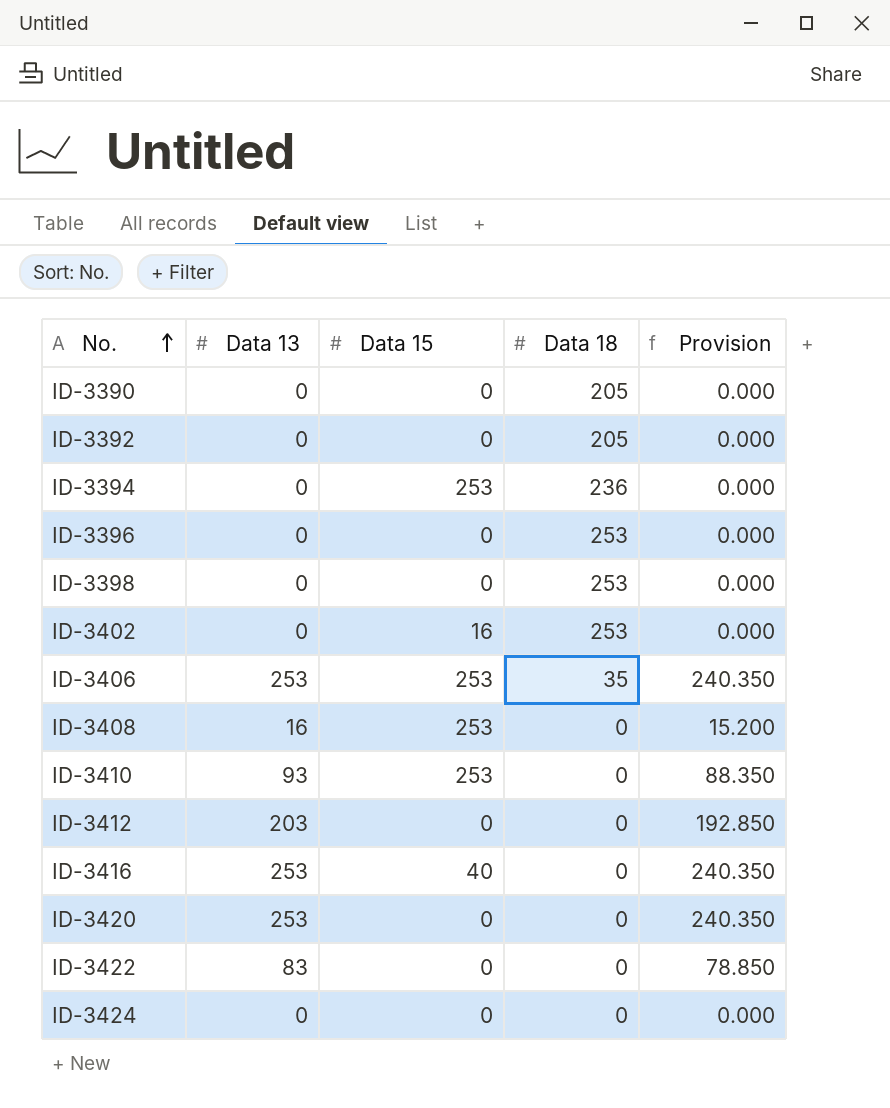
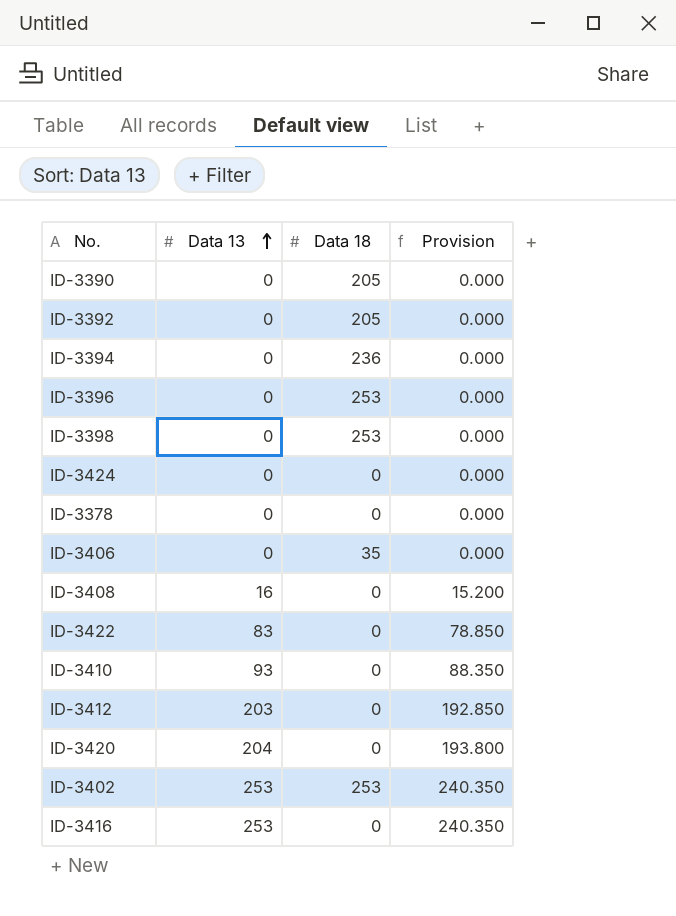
row order: No. ascending -> Data 13 ascending
column Data 15 | position: 3 -> none
row ID-3378: none -> 0 | 0 | 0.000
ID-3406 | Data 13: 253 -> 0
ID-3406 | Provision: 240.350 -> 0.000
ID-3420 | Data 13: 253 -> 204
ID-3420 | Provision: 240.350 -> 193.800
ID-3402 | Data 13: 0 -> 253
ID-3402 | Provision: 0.000 -> 240.350

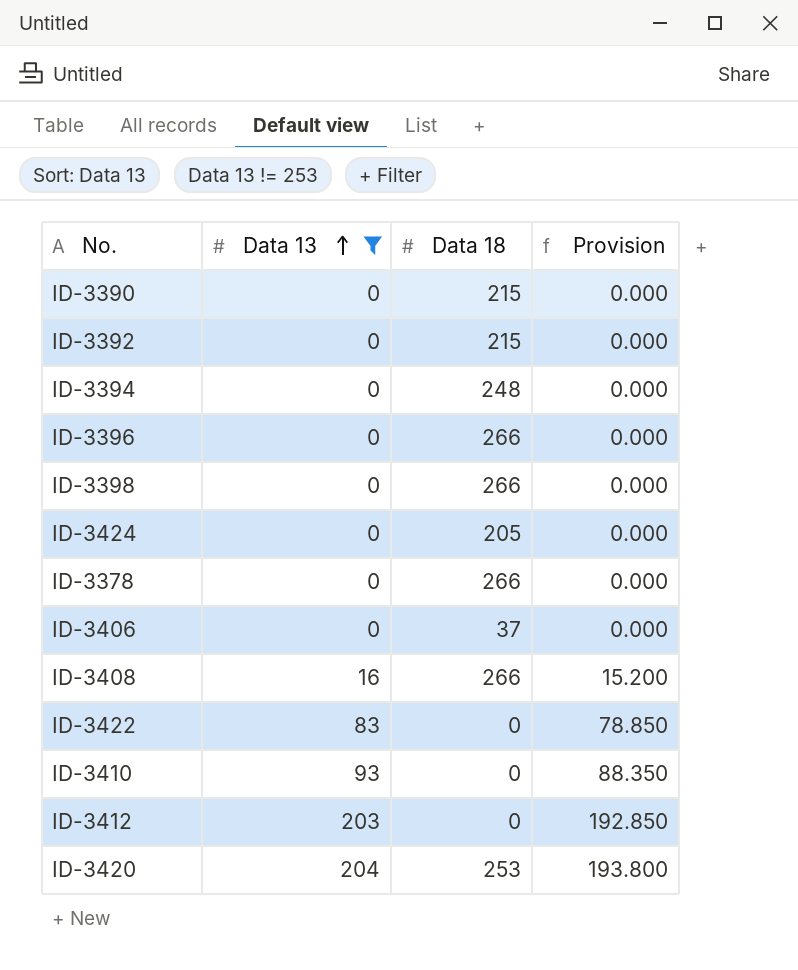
filter: none -> Data 13 != 253
ID-3390 | Data 18: 205 -> 215
ID-3392 | Data 18: 205 -> 215
ID-3394 | Data 18: 236 -> 248
ID-3396 | Data 18: 253 -> 266
ID-3398 | Data 18: 253 -> 266
ID-3424 | Data 18: 0 -> 205
ID-3378 | Data 18: 0 -> 266
ID-3406 | Data 18: 35 -> 37
ID-3408 | Data 18: 0 -> 266
ID-3420 | Data 18: 0 -> 253

